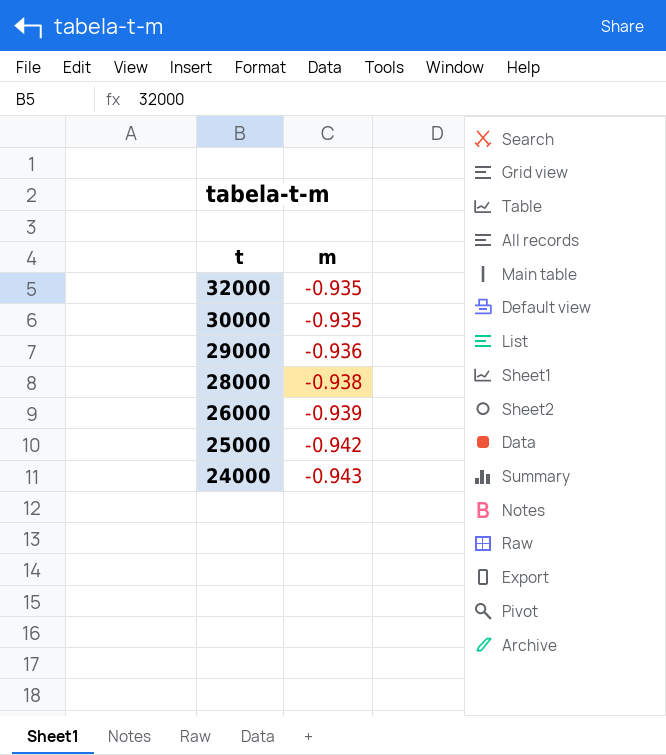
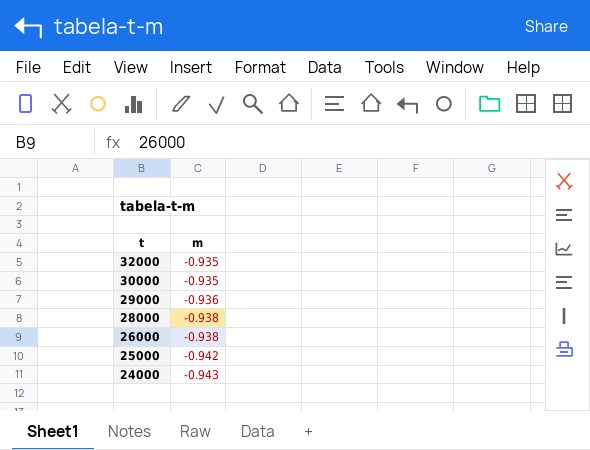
26000 | m: -0.939 -> -0.938

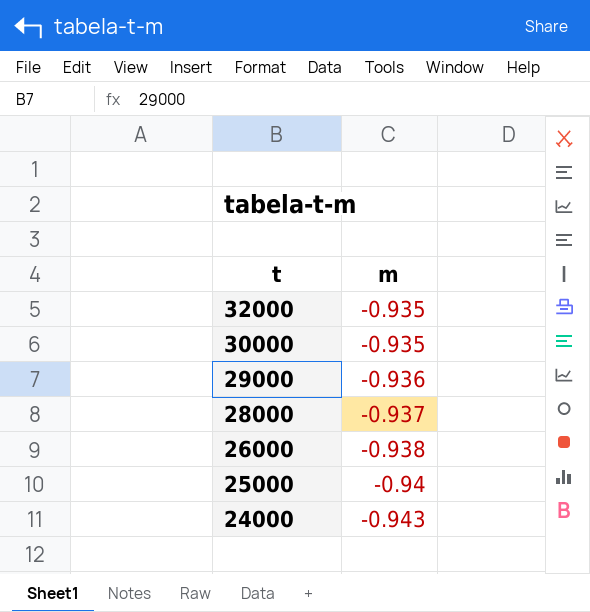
28000 | m: -0.938 -> -0.937
25000 | m: -0.942 -> -0.94

